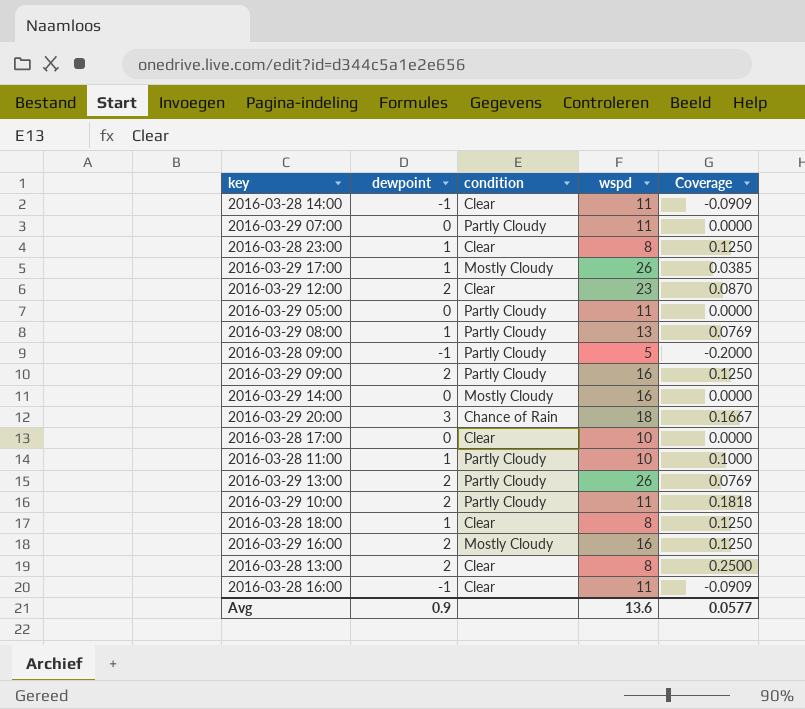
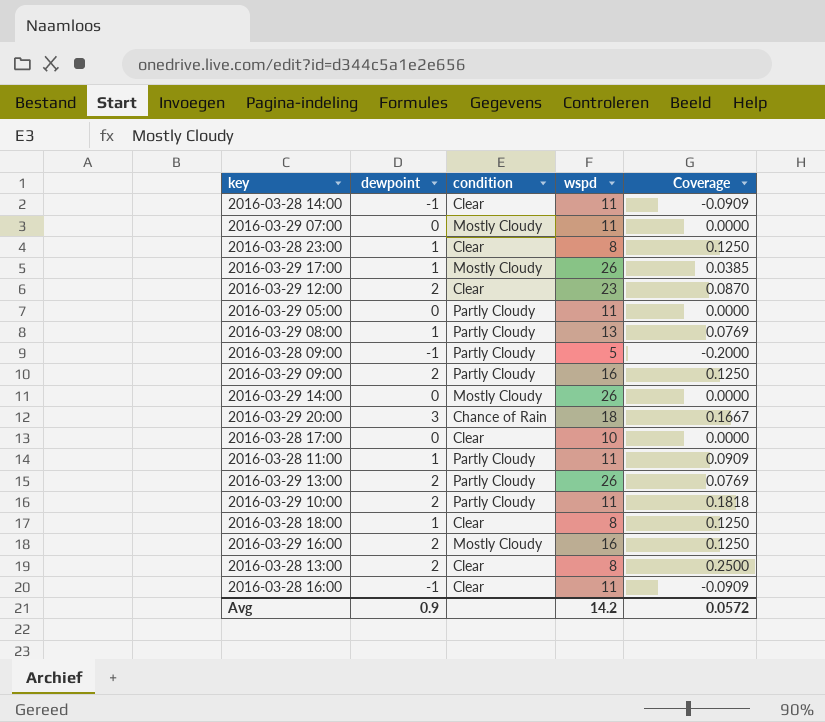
2016-03-29 07:00 | condition: Partly Cloudy -> Mostly Cloudy
2016-03-29 14:00 | wspd: 16 -> 26
2016-03-28 11:00 | wspd: 10 -> 11
2016-03-28 11:00 | Coverage: 0.1000 -> 0.0909
Avg | wspd: 13.6 -> 14.2
Avg | Coverage: 0.0577 -> 0.0572

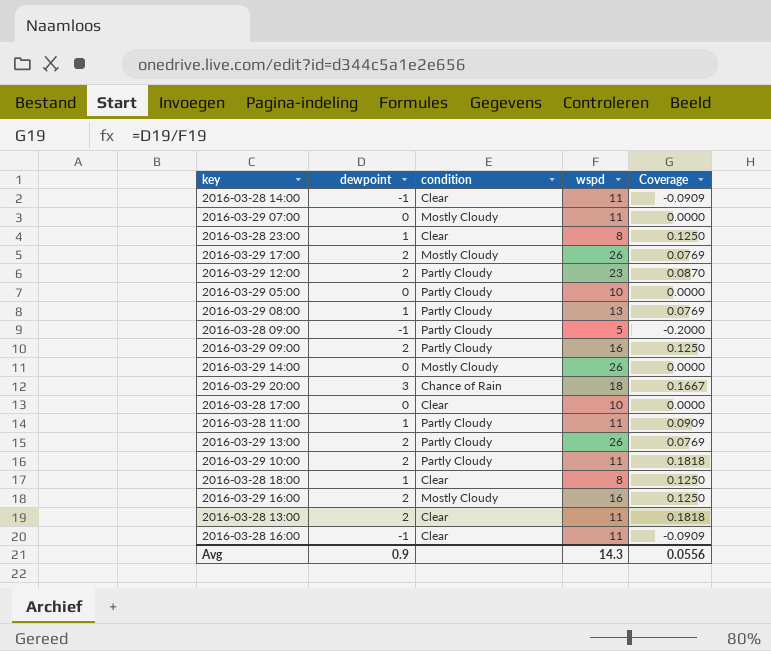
2016-03-29 17:00 | dewpoint: 1 -> 2
2016-03-29 17:00 | Coverage: 0.0385 -> 0.0769
2016-03-29 12:00 | condition: Clear -> Partly Cloudy
2016-03-29 05:00 | wspd: 11 -> 10
2016-03-28 13:00 | wspd: 8 -> 11
2016-03-28 13:00 | Coverage: 0.2500 -> 0.1818
Avg | wspd: 14.2 -> 14.3
Avg | Coverage: 0.0572 -> 0.0556

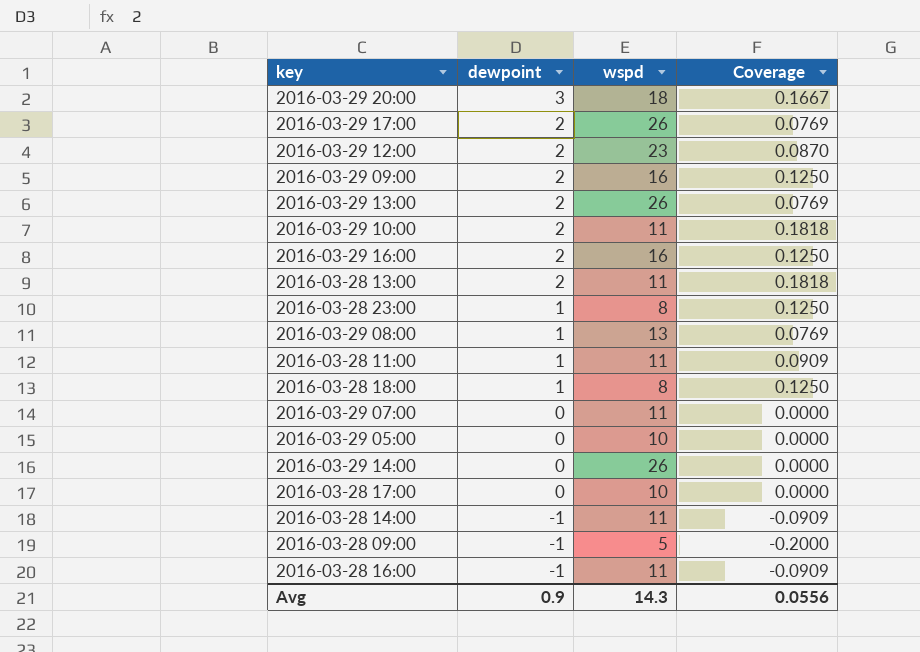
row order: none -> dewpoint descending
column condition | position: 3 -> none

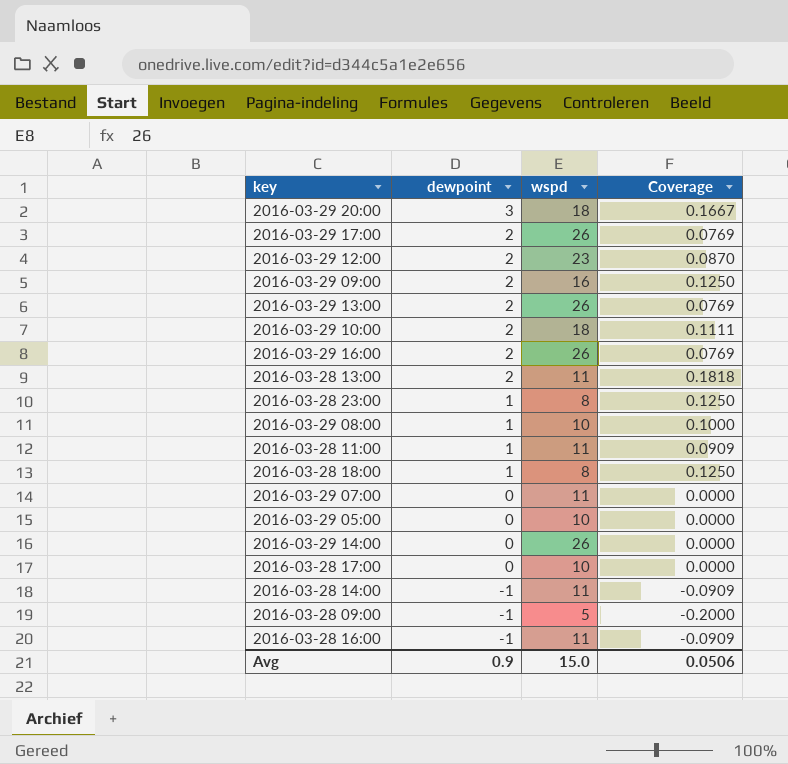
2016-03-29 10:00 | wspd: 11 -> 18
2016-03-29 10:00 | Coverage: 0.1818 -> 0.1111
2016-03-29 16:00 | wspd: 16 -> 26
2016-03-29 16:00 | Coverage: 0.1250 -> 0.0769
2016-03-29 08:00 | wspd: 13 -> 10
2016-03-29 08:00 | Coverage: 0.0769 -> 0.1000
Avg | wspd: 14.3 -> 15.0
Avg | Coverage: 0.0556 -> 0.0506

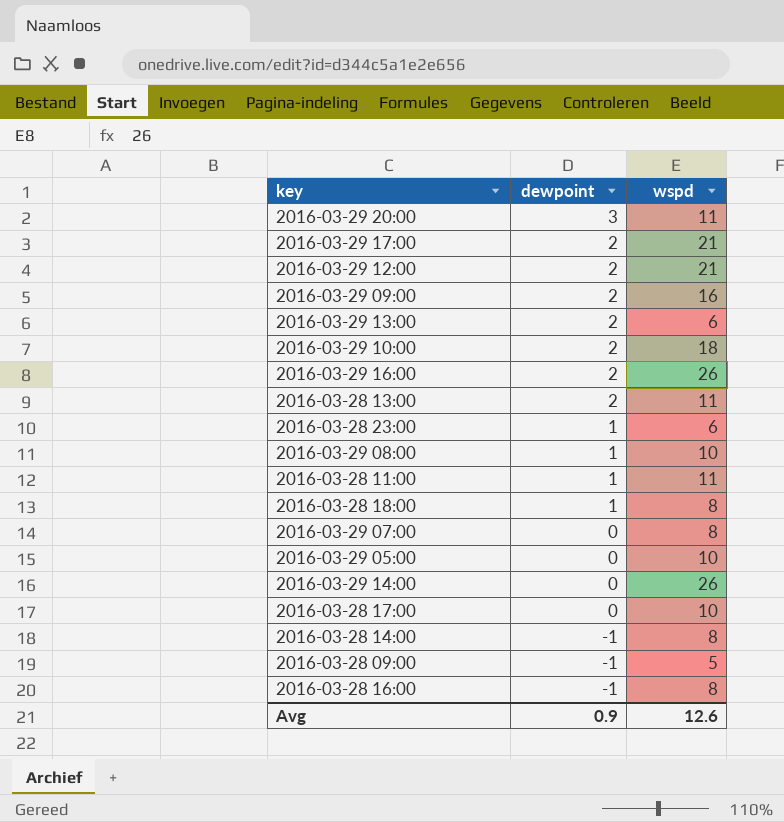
column Coverage | formula: [dewpoint] / [wspd] -> none
2016-03-29 20:00 | wspd: 18 -> 11
2016-03-29 17:00 | wspd: 26 -> 21
2016-03-29 12:00 | wspd: 23 -> 21
2016-03-29 13:00 | wspd: 26 -> 6
2016-03-28 23:00 | wspd: 8 -> 6
2016-03-29 07:00 | wspd: 11 -> 8
2016-03-28 14:00 | wspd: 11 -> 8
2016-03-28 16:00 | wspd: 11 -> 8
Avg | wspd: 15.0 -> 12.6

